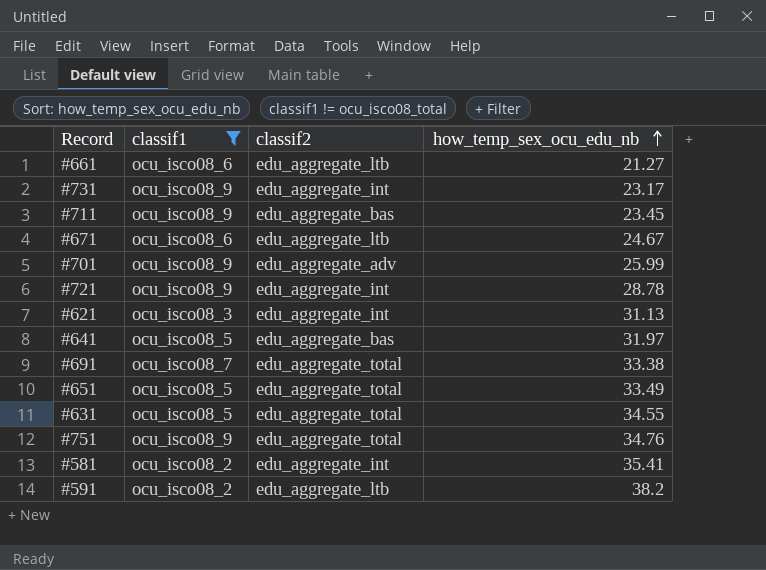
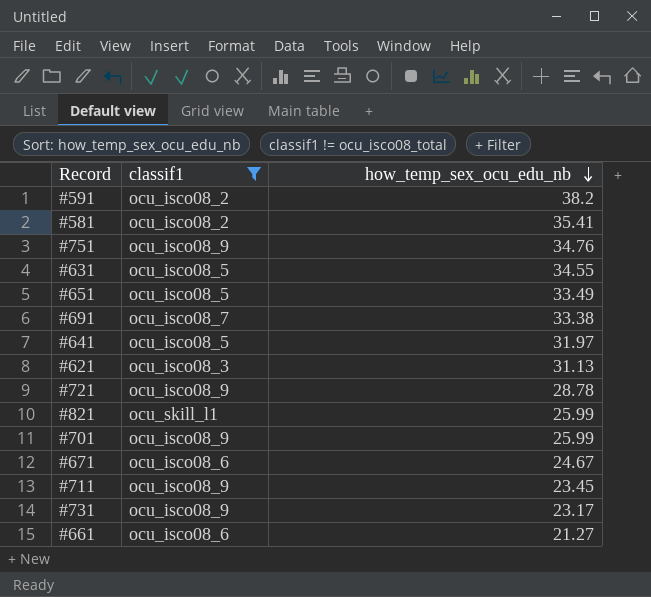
row order: how_temp_sex_ocu_edu_nb ascending -> how_temp_sex_ocu_edu_nb descending
column classif2 | position: 3 -> none
row #821: none -> ocu_skill_l1 | 25.99

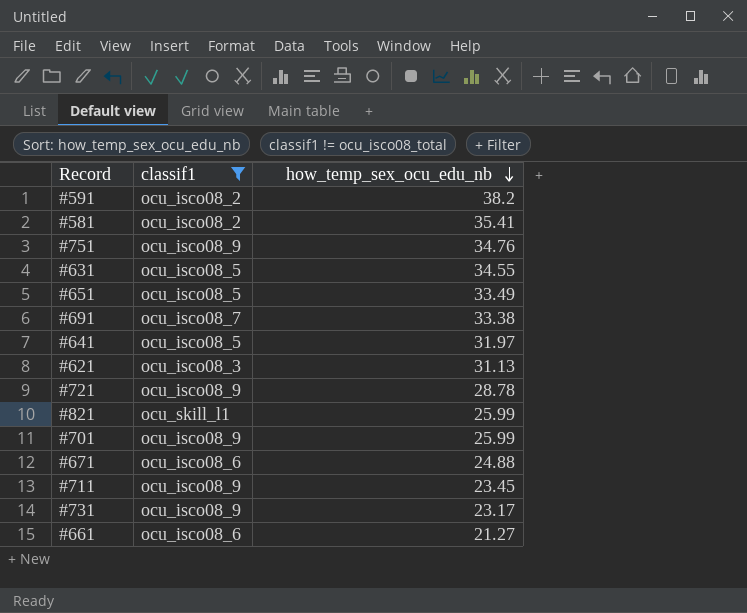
#671 | how_temp_sex_ocu_edu_nb: 24.67 -> 24.88

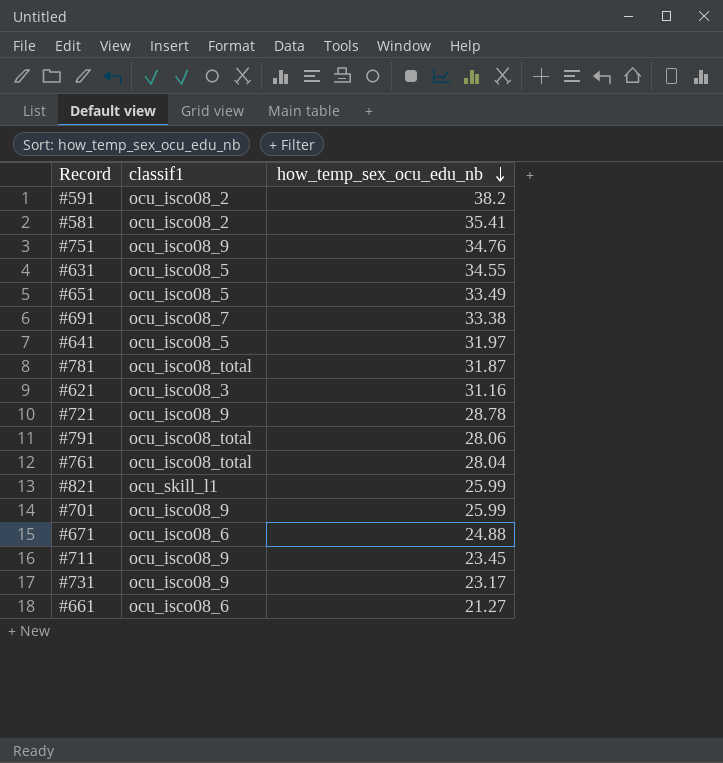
filter: classif1 != ocu_isco08_total -> none
#621 | how_temp_sex_ocu_edu_nb: 31.13 -> 31.16

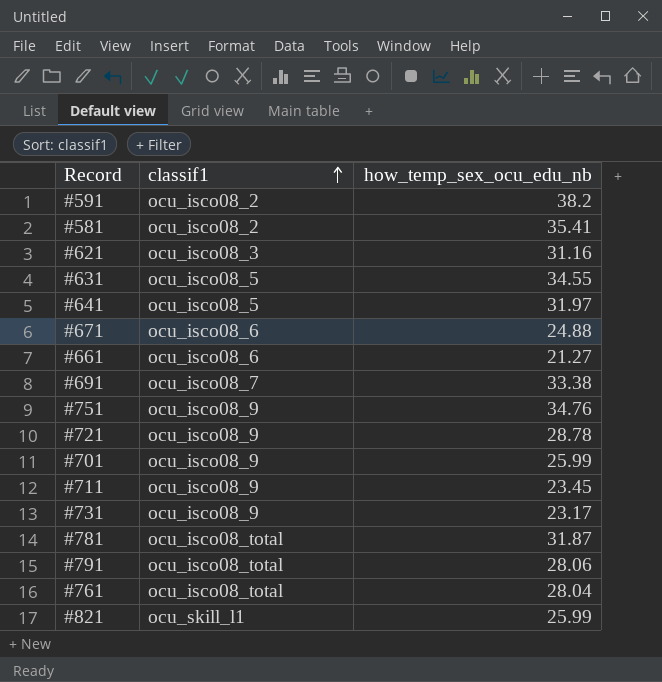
row order: how_temp_sex_ocu_edu_nb descending -> classif1 ascending
row #651: ocu_isco08_5 | 33.49 -> none

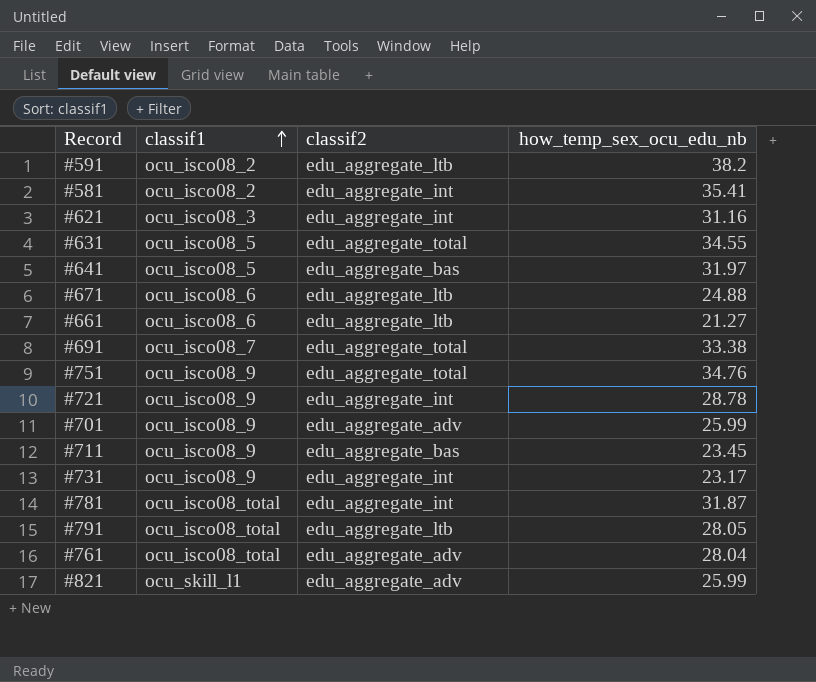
column classif2 | position: none -> 3
#791 | how_temp_sex_ocu_edu_nb: 28.06 -> 28.05

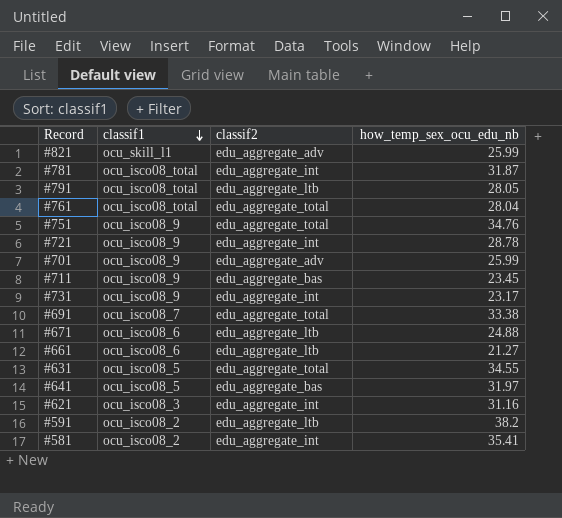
row order: classif1 ascending -> classif1 descending
#761 | classif2: edu_aggregate_adv -> edu_aggregate_total

